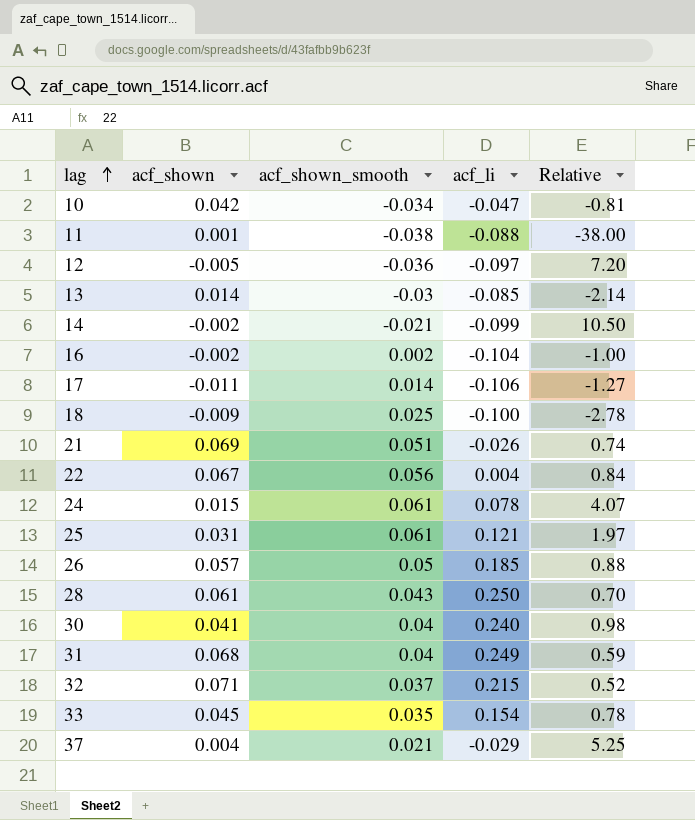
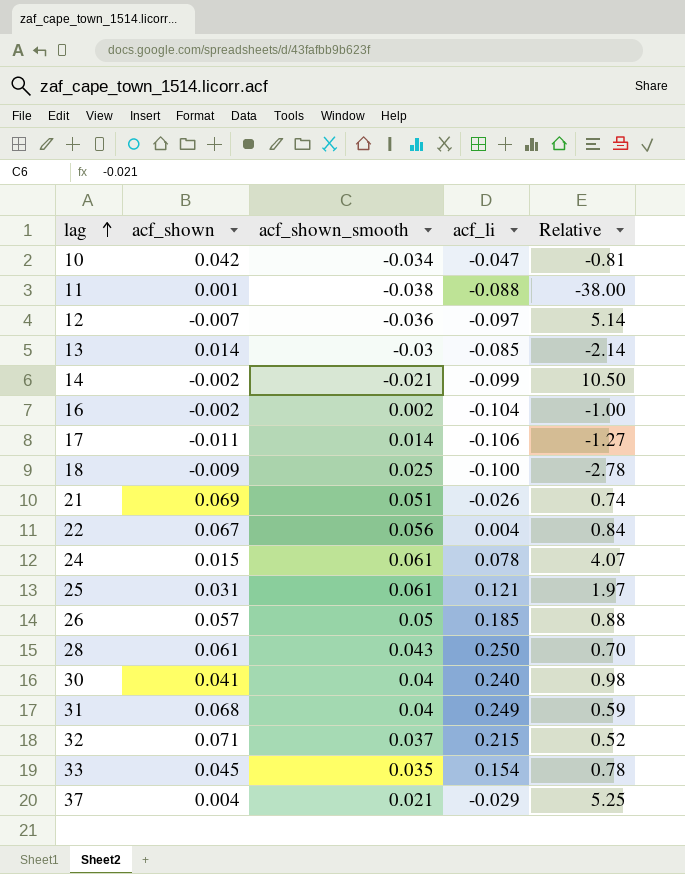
12 | acf_shown: -0.005 -> -0.007
12 | Relative: 7.20 -> 5.14

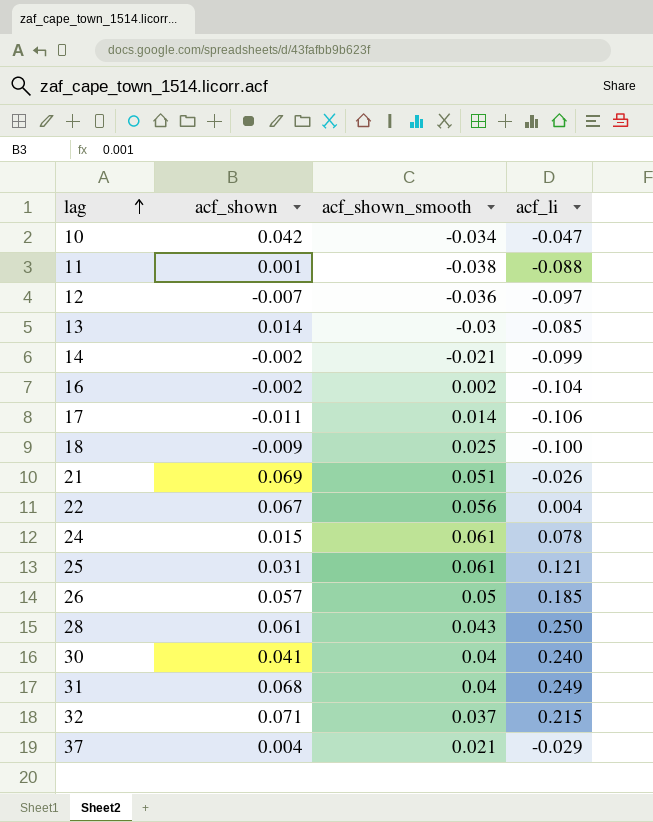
column Relative | formula: [acf_shown_smooth] / [acf_shown] -> none
row 33: 0.045 | 0.035 | 0.154 | 0.78 -> none

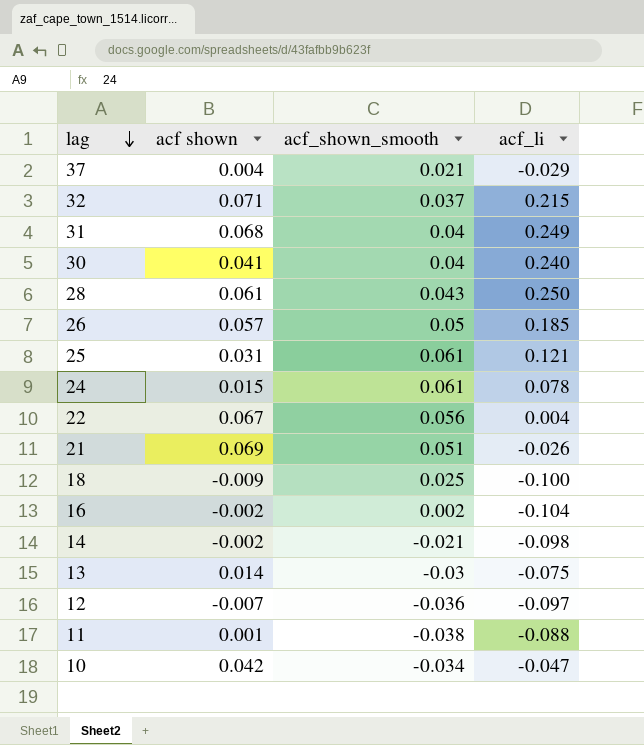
row order: lag ascending -> lag descending
column name: acf_shown -> acf shown
row 17: -0.011 | 0.014 | -0.106 -> none
14 | acf_li: -0.099 -> -0.098
13 | acf_li: -0.085 -> -0.075

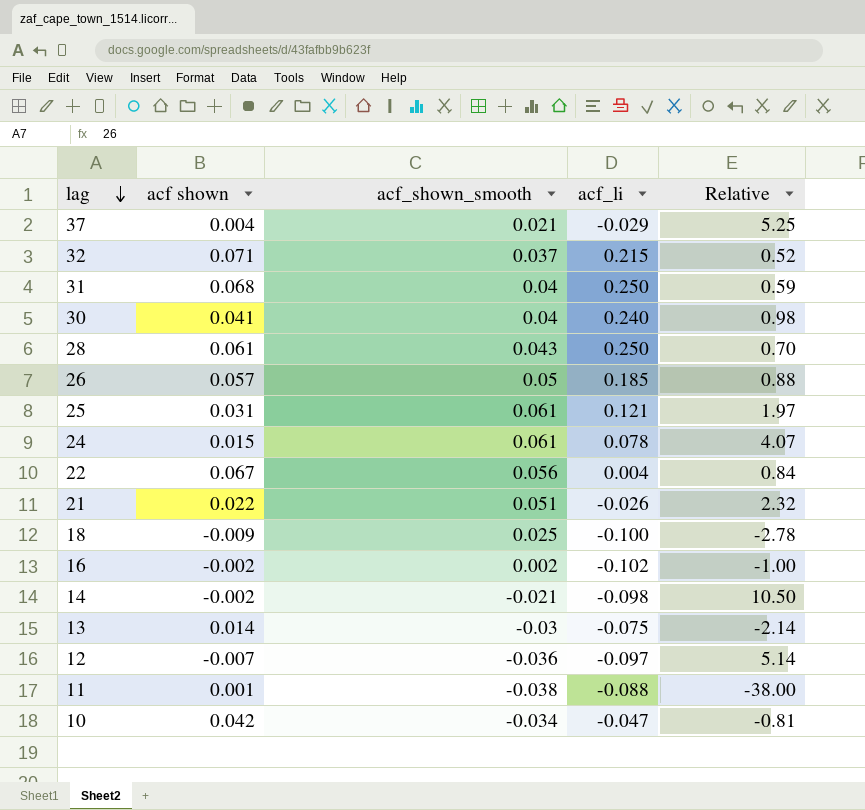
column Relative | formula: none -> [acf_shown_smooth] / [acf shown]
31 | acf_li: 0.249 -> 0.250
21 | acf shown: 0.069 -> 0.022
16 | acf_li: -0.104 -> -0.102

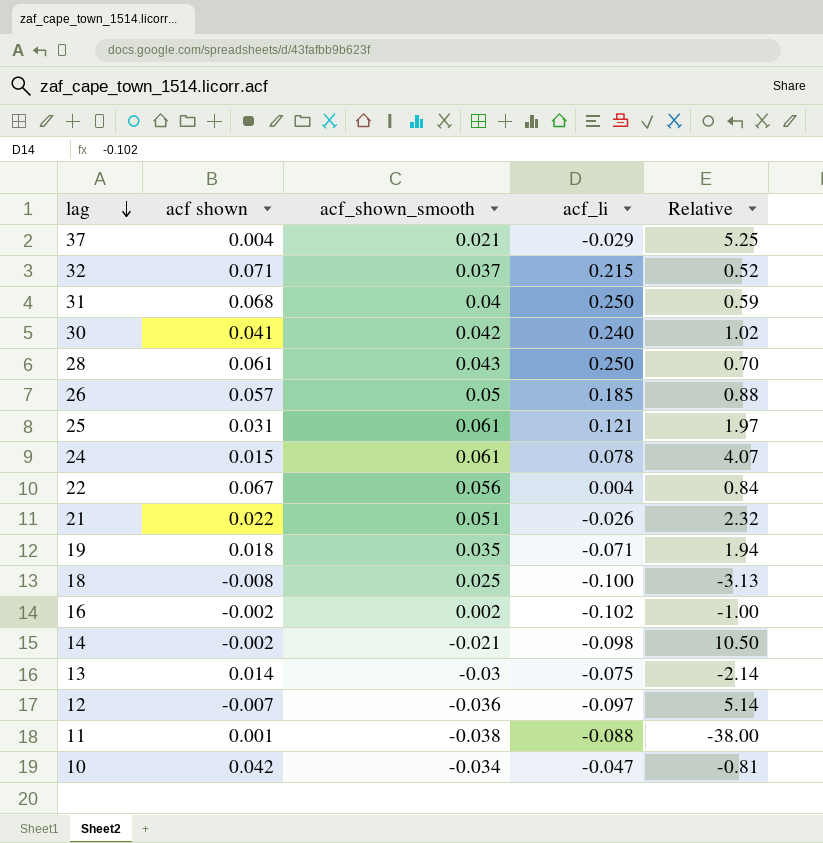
30 | acf_shown_smooth: 0.04 -> 0.042
30 | Relative: 0.98 -> 1.02
row 19: none -> 0.018 | 0.035 | -0.071 | 1.94
18 | acf shown: -0.009 -> -0.008
18 | Relative: -2.78 -> -3.13

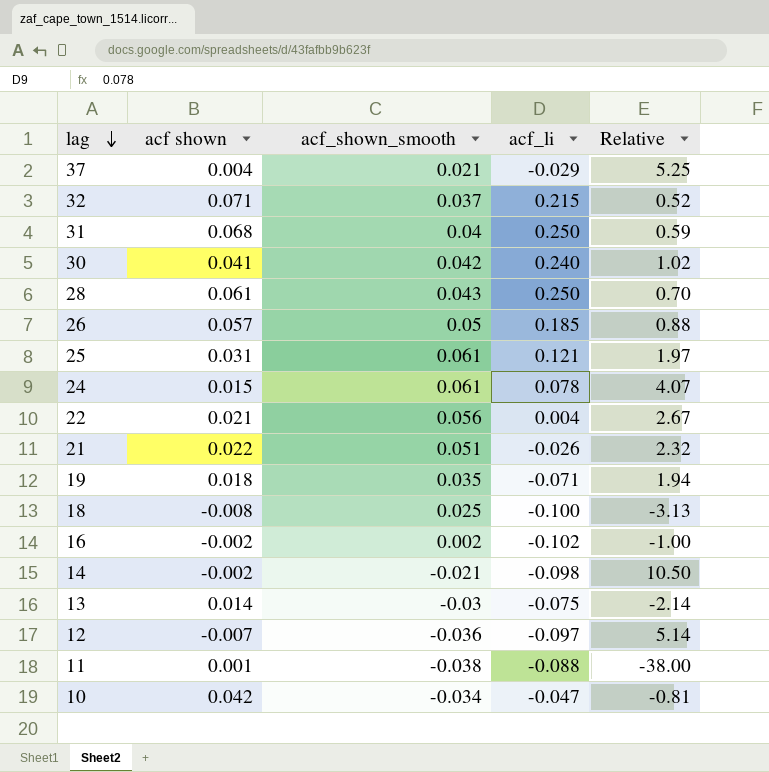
22 | acf shown: 0.067 -> 0.021
22 | Relative: 0.84 -> 2.67

